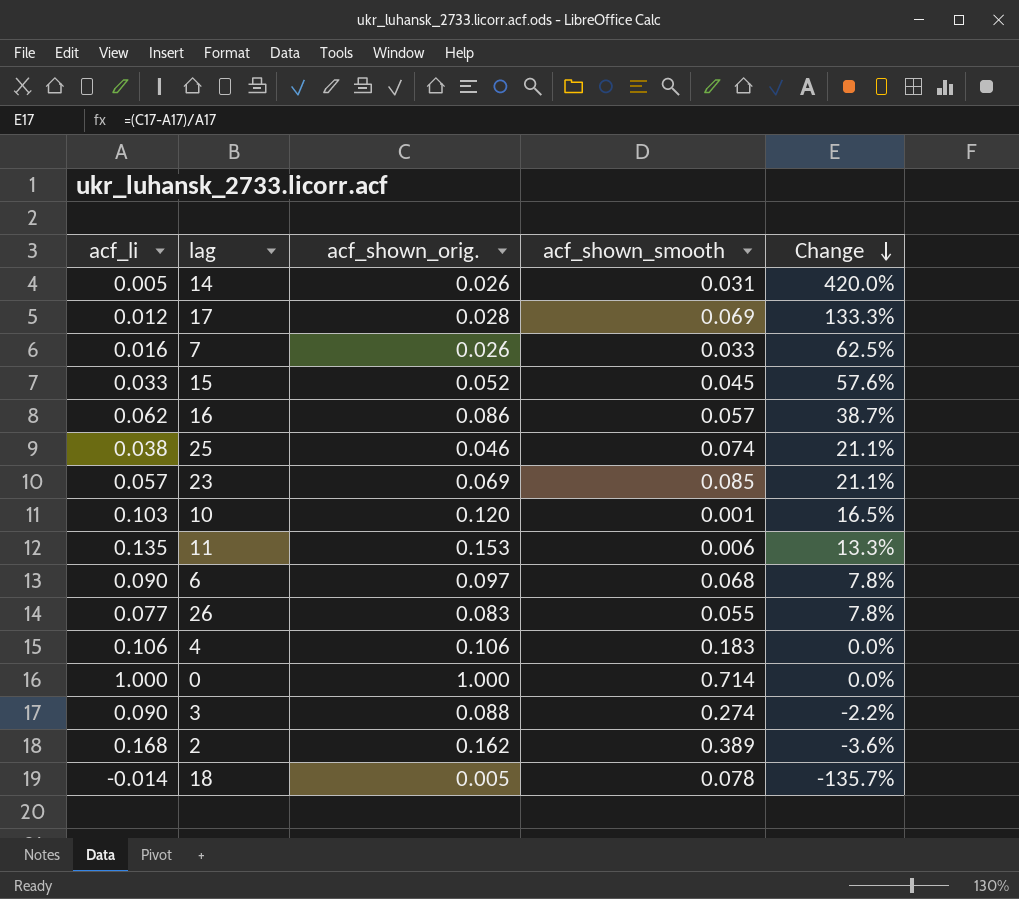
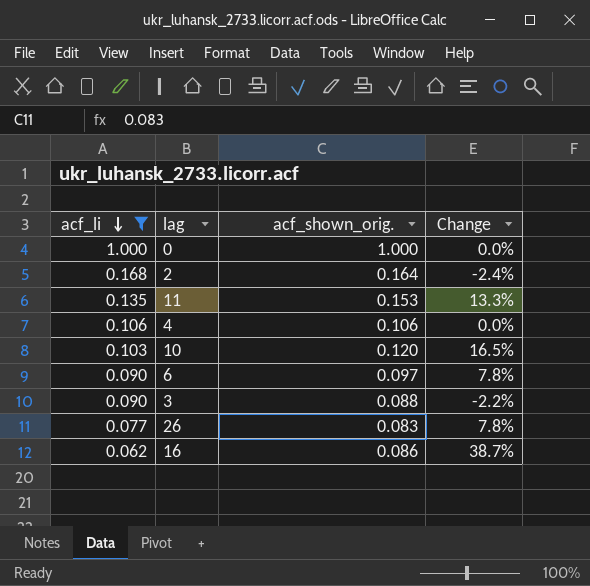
filter: none -> acf_li >= 0.062
row order: Change descending -> acf_li descending
column acf_shown_smooth | position: 4 -> none
2 | acf_shown_orig.: 0.162 -> 0.164
2 | Change: -3.6% -> -2.4%

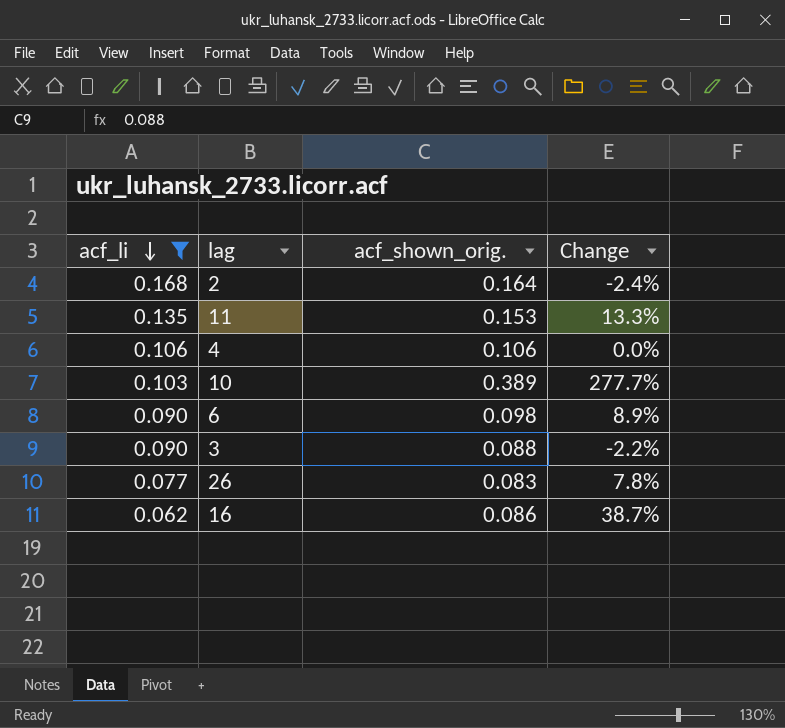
row 0: 1.000 | 1.000 | 0.0% -> none
10 | acf_shown_orig.: 0.120 -> 0.389
10 | Change: 16.5% -> 277.7%
6 | acf_shown_orig.: 0.097 -> 0.098
6 | Change: 7.8% -> 8.9%

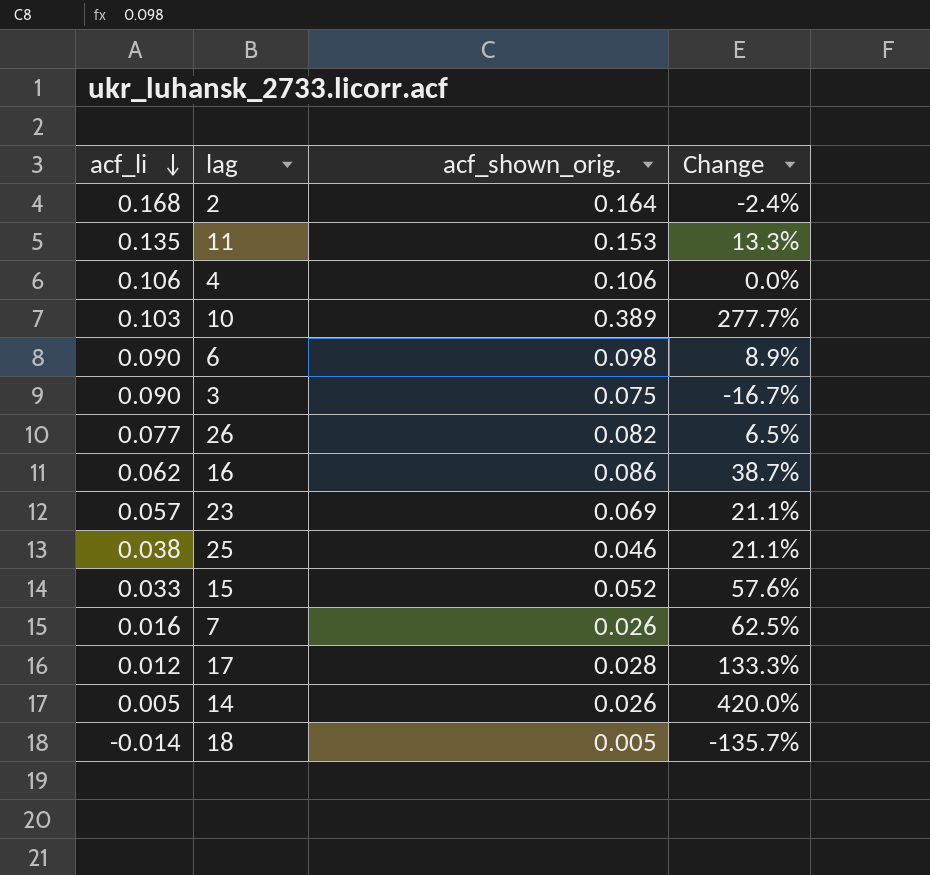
filter: acf_li >= 0.062 -> none
3 | acf_shown_orig.: 0.088 -> 0.075
3 | Change: -2.2% -> -16.7%
26 | acf_shown_orig.: 0.083 -> 0.082
26 | Change: 7.8% -> 6.5%

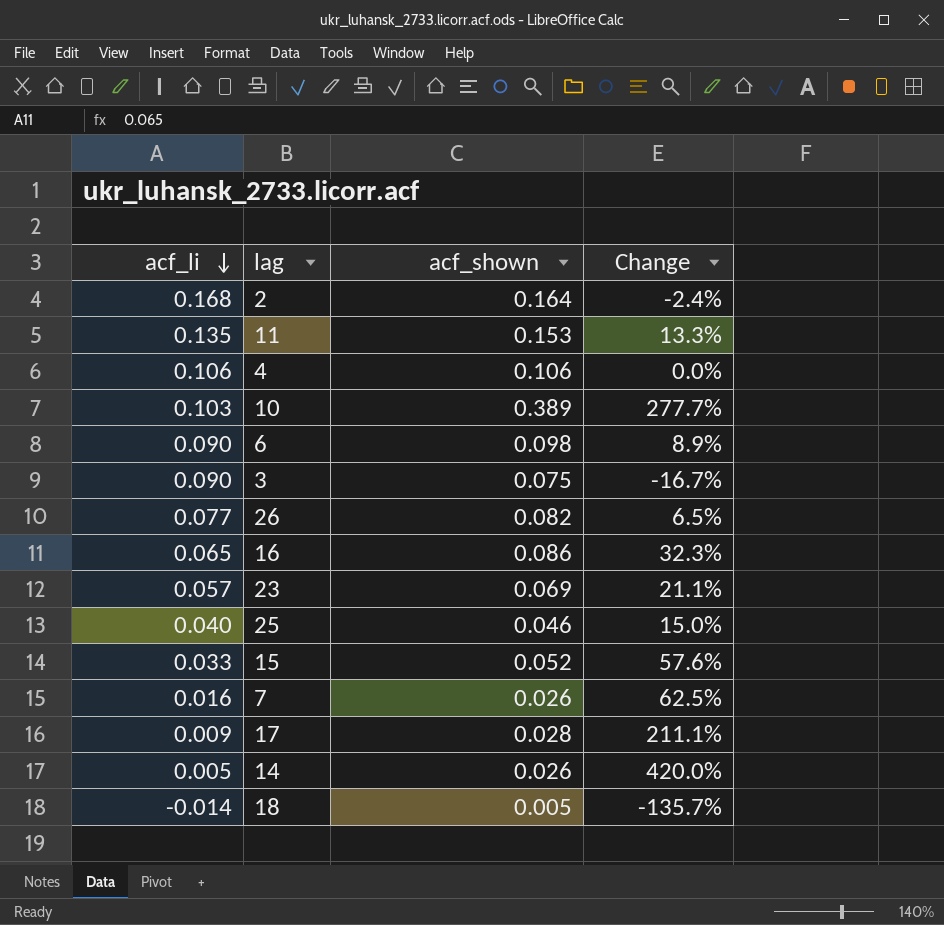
column name: acf_shown_orig. -> acf_shown
16 | acf_li: 0.062 -> 0.065
16 | Change: 38.7% -> 32.3%
25 | acf_li: 0.038 -> 0.040
25 | Change: 21.1% -> 15.0%
17 | acf_li: 0.012 -> 0.009
17 | Change: 133.3% -> 211.1%

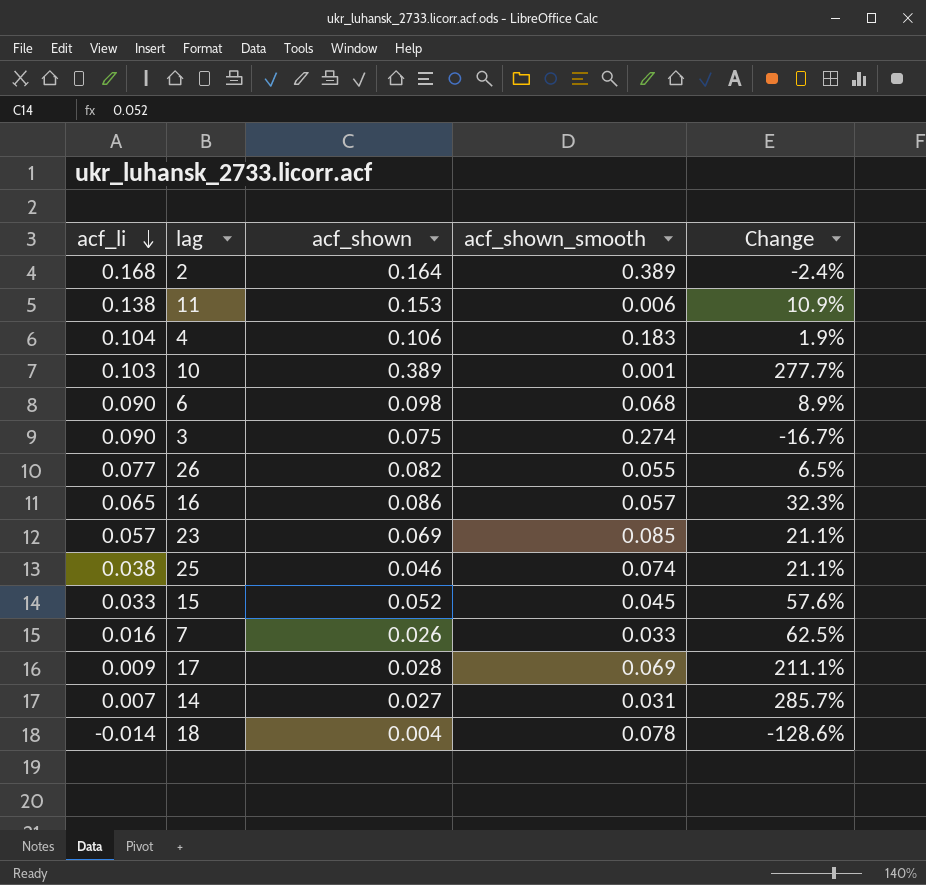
column acf_shown_smooth | position: none -> 4
11 | acf_li: 0.135 -> 0.138
11 | Change: 13.3% -> 10.9%
4 | acf_li: 0.106 -> 0.104
4 | Change: 0.0% -> 1.9%
25 | acf_li: 0.040 -> 0.038
25 | Change: 15.0% -> 21.1%
14 | acf_li: 0.005 -> 0.007
14 | acf_shown: 0.026 -> 0.027
14 | Change: 420.0% -> 285.7%
18 | acf_shown: 0.005 -> 0.004
18 | Change: -135.7% -> -128.6%

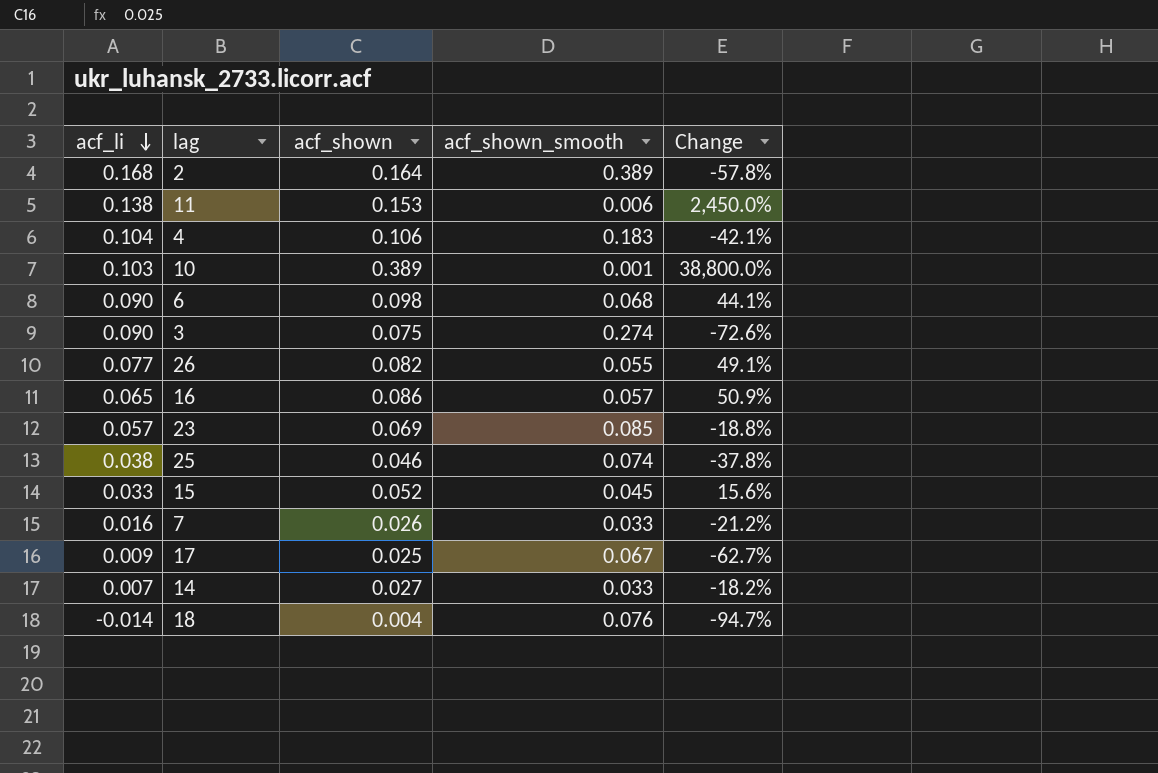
column Change | formula: ([acf_shown] - [acf_li]) / [acf_li] -> ([acf_shown] - [acf_shown_smooth]) / [acf_shown_smooth]
17 | acf_shown: 0.028 -> 0.025
17 | acf_shown_smooth: 0.069 -> 0.067
14 | acf_shown_smooth: 0.031 -> 0.033
18 | acf_shown_smooth: 0.078 -> 0.076

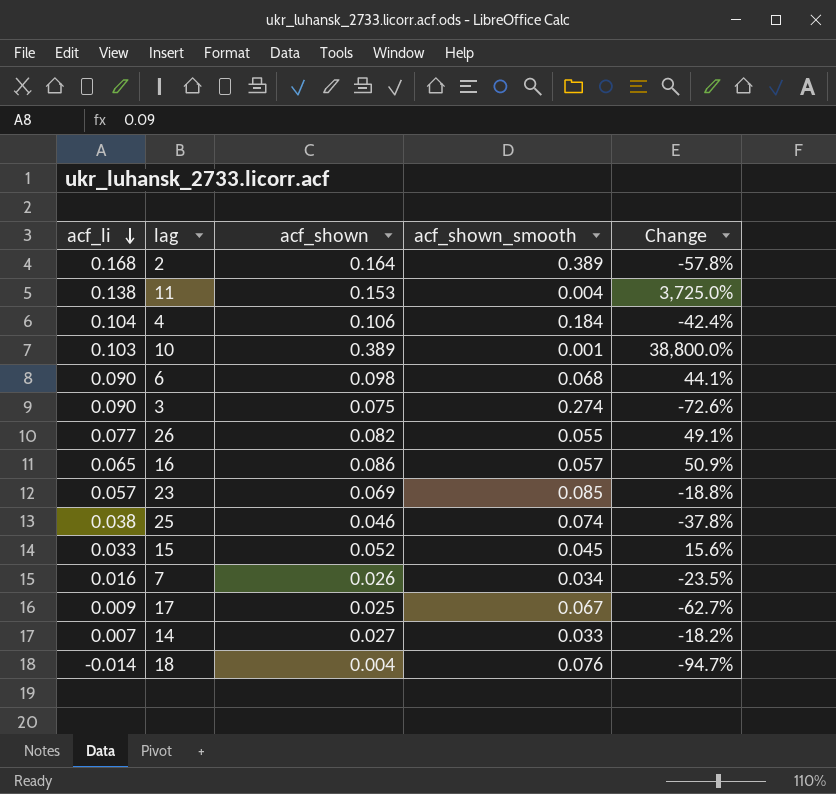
11 | acf_shown_smooth: 0.006 -> 0.004
11 | Change: 2,450.0% -> 3,725.0%
4 | acf_shown_smooth: 0.183 -> 0.184
4 | Change: -42.1% -> -42.4%
7 | acf_shown_smooth: 0.033 -> 0.034
7 | Change: -21.2% -> -23.5%

